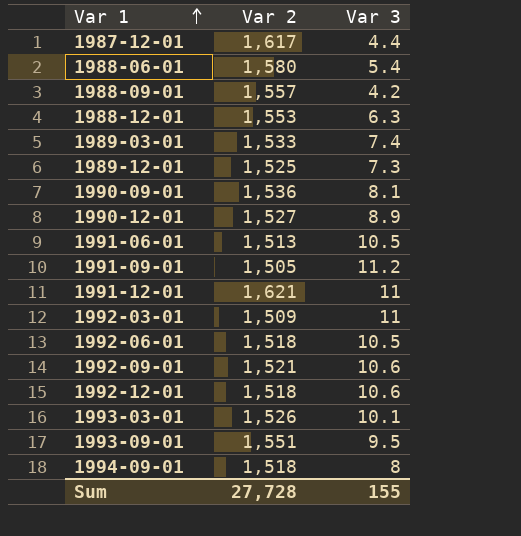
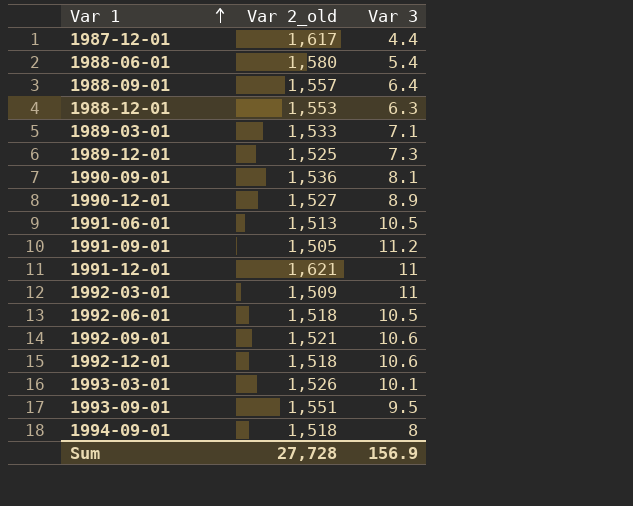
column name: Var 2 -> Var 2_old
1988-09-01 | Var 3: 4.2 -> 6.4
1989-03-01 | Var 3: 7.4 -> 7.1
Sum | Var 3: 155 -> 156.9

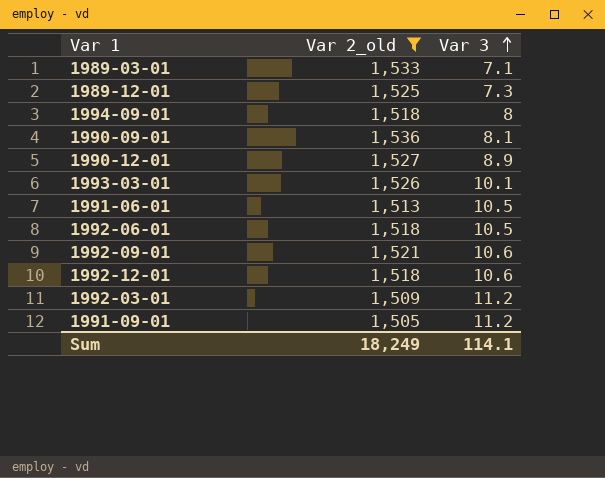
filter: none -> Var 2_old <= 1,536
row order: Var 1 ascending -> Var 3 ascending
1992-03-01 | Var 3: 11 -> 11.2
Sum | Var 2_old: 27,728 -> 18,249
Sum | Var 3: 156.9 -> 114.1

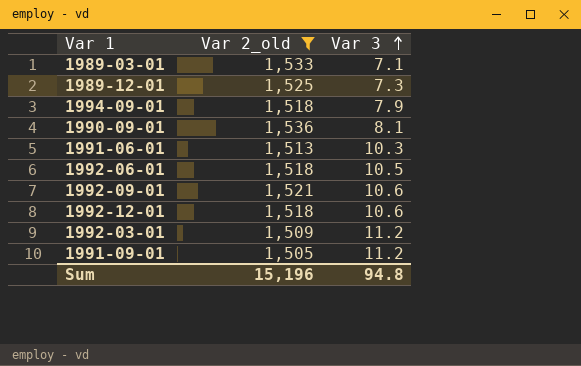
row 1990-12-01: 1,527 | 8.9 -> none
row 1993-03-01: 1,526 | 10.1 -> none
1994-09-01 | Var 3: 8 -> 7.9
1991-06-01 | Var 3: 10.5 -> 10.3
Sum | Var 2_old: 18,249 -> 15,196
Sum | Var 3: 114.1 -> 94.8

